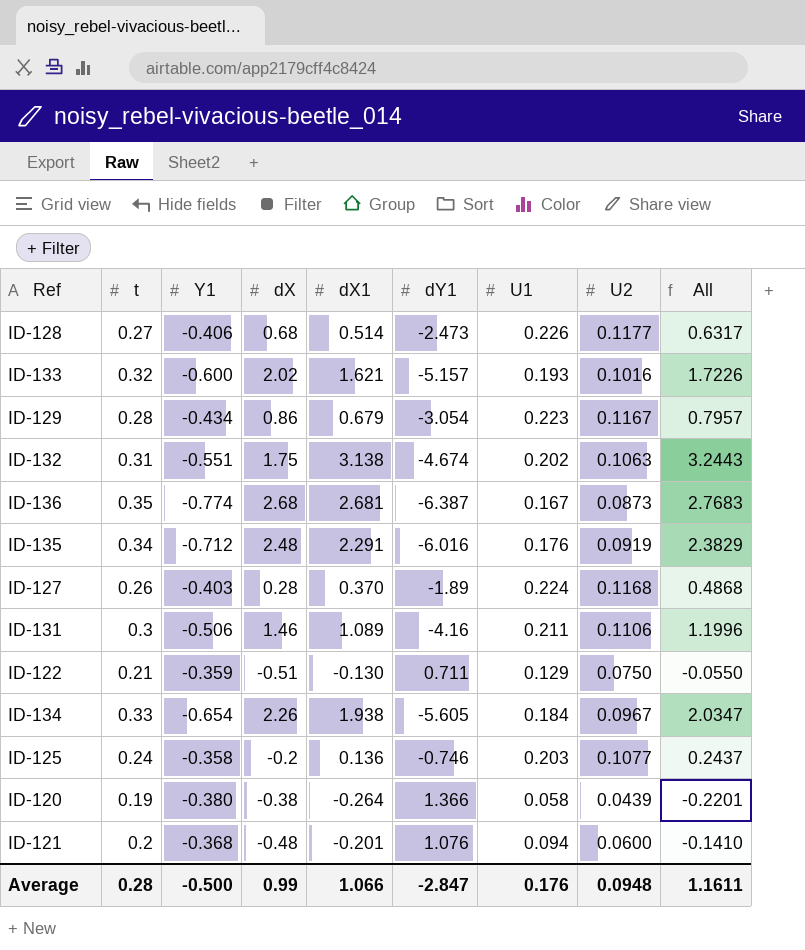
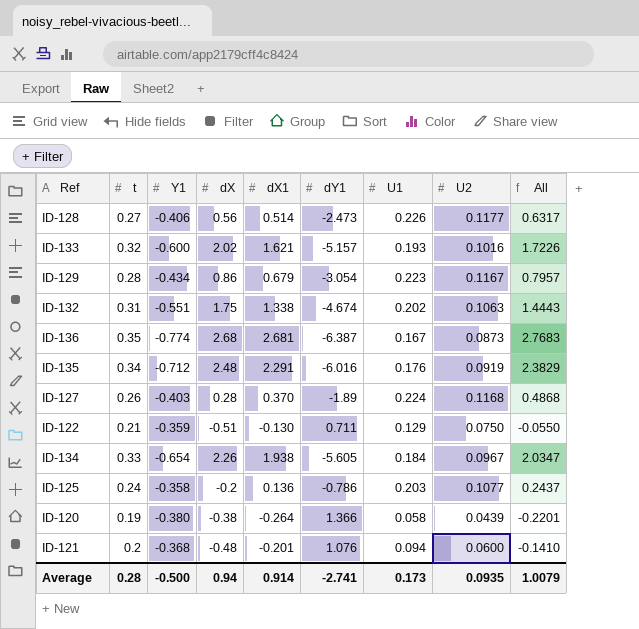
row ID-131: 0.3 | -0.506 | 1.46 | 1.089 | -4.16 | 0.211 | 0.1106 | 1.1996 -> none
ID-128 | dX: 0.68 -> 0.56
ID-132 | dX1: 3.138 -> 1.338
ID-132 | All: 3.2443 -> 1.4443
ID-125 | dY1: -0.746 -> -0.786
Average | dX: 0.99 -> 0.94
Average | dX1: 1.066 -> 0.914
Average | dY1: -2.847 -> -2.741
Average | U1: 0.176 -> 0.173
Average | U2: 0.0948 -> 0.0935
Average | All: 1.1611 -> 1.0079

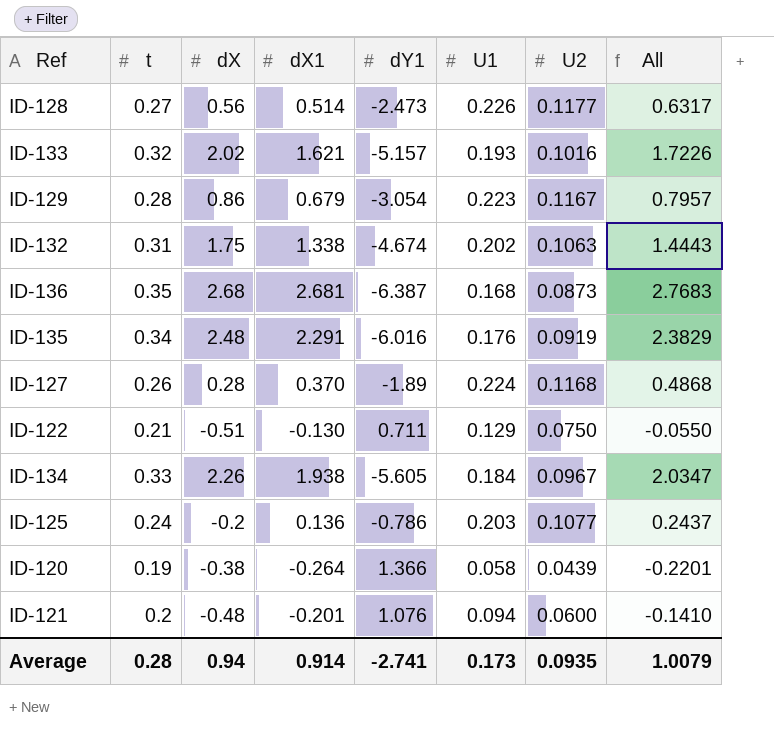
column Y1 | position: 3 -> none
ID-136 | U1: 0.167 -> 0.168

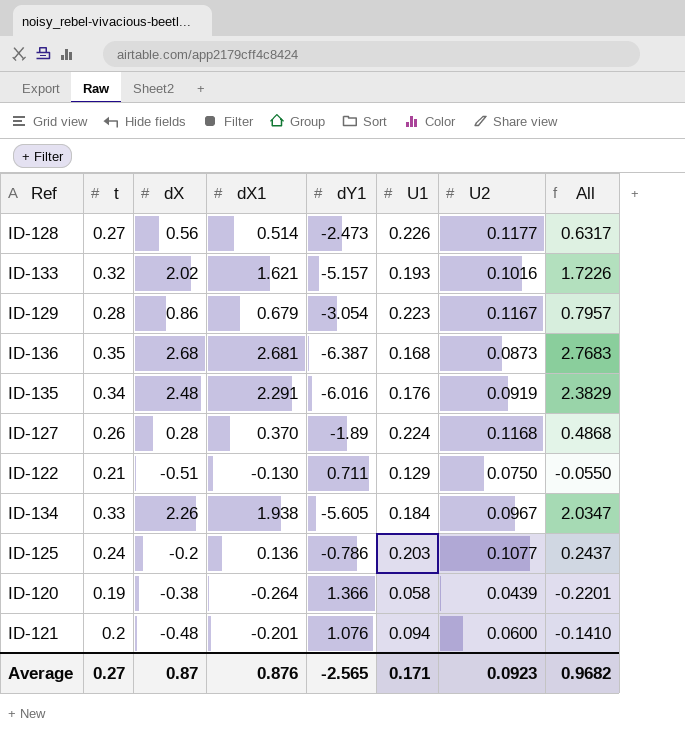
row ID-132: 0.31 | 1.75 | 1.338 | -4.674 | 0.202 | 0.1063 | 1.4443 -> none
Average | t: 0.28 -> 0.27
Average | dX: 0.94 -> 0.87
Average | dX1: 0.914 -> 0.876
Average | dY1: -2.741 -> -2.565
Average | U1: 0.173 -> 0.171
Average | U2: 0.0935 -> 0.0923
Average | All: 1.0079 -> 0.9682

